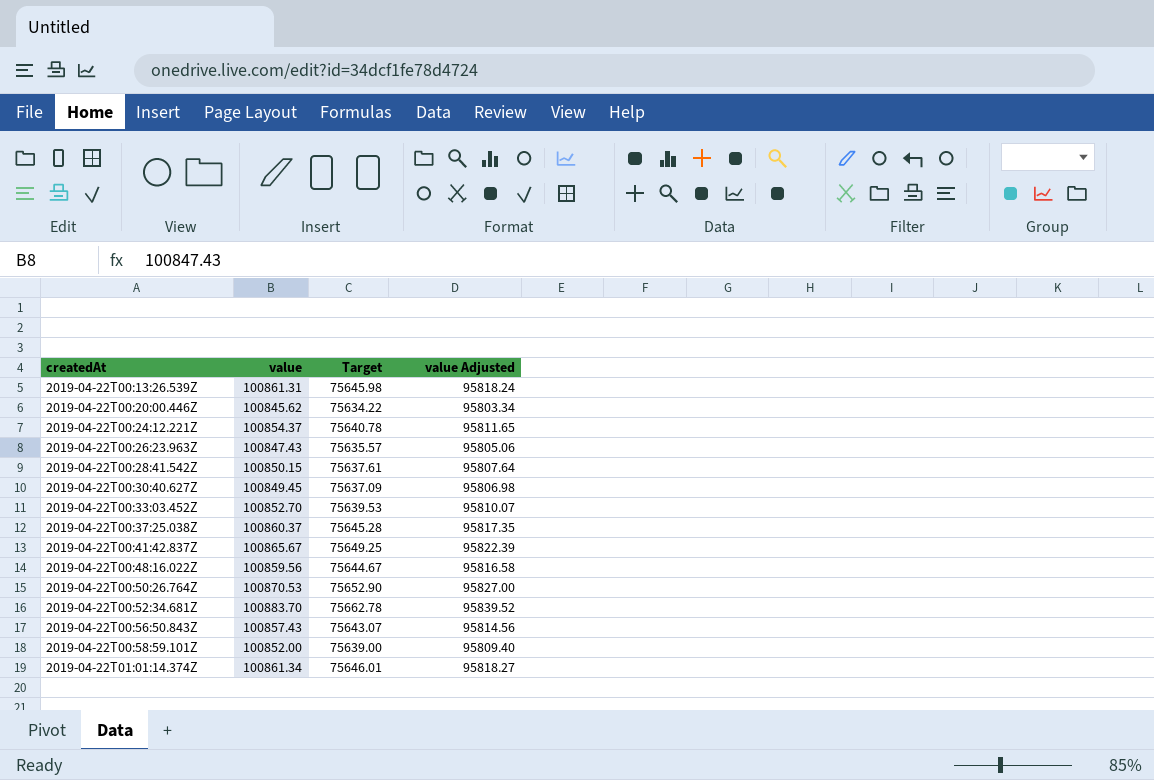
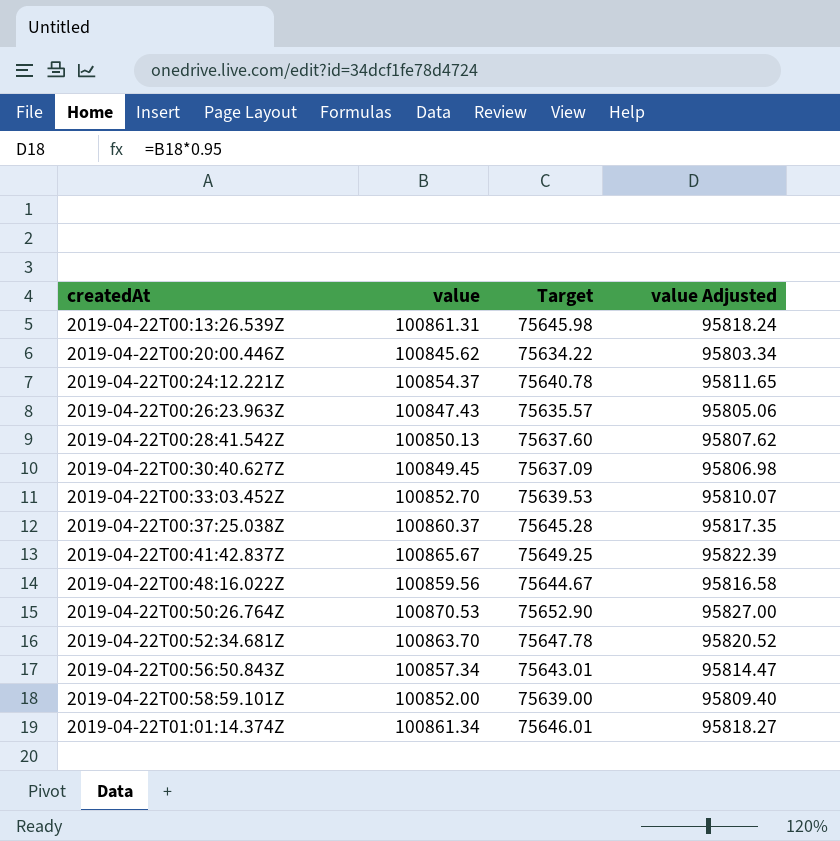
2019-04-22T00:28:41.542Z | value: 100850.15 -> 100850.13
2019-04-22T00:28:41.542Z | Target: 75637.61 -> 75637.60
2019-04-22T00:28:41.542Z | value Adjusted: 95807.64 -> 95807.62
2019-04-22T00:52:34.681Z | value: 100883.70 -> 100863.70
2019-04-22T00:52:34.681Z | Target: 75662.78 -> 75647.78
2019-04-22T00:52:34.681Z | value Adjusted: 95839.52 -> 95820.52
2019-04-22T00:56:50.843Z | value: 100857.43 -> 100857.34
2019-04-22T00:56:50.843Z | Target: 75643.07 -> 75643.01
2019-04-22T00:56:50.843Z | value Adjusted: 95814.56 -> 95814.47

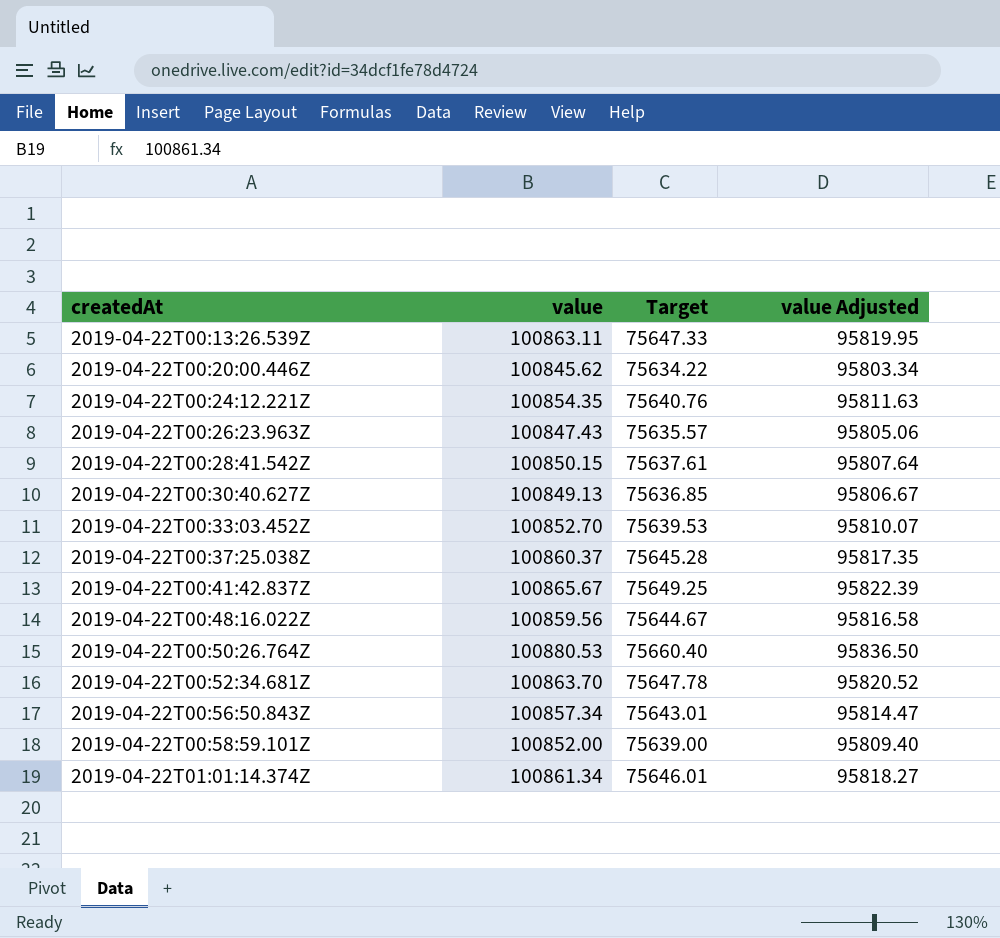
2019-04-22T00:13:26.539Z | value: 100861.31 -> 100863.11
2019-04-22T00:13:26.539Z | Target: 75645.98 -> 75647.33
2019-04-22T00:13:26.539Z | value Adjusted: 95818.24 -> 95819.95
2019-04-22T00:24:12.221Z | value: 100854.37 -> 100854.35
2019-04-22T00:24:12.221Z | Target: 75640.78 -> 75640.76
2019-04-22T00:24:12.221Z | value Adjusted: 95811.65 -> 95811.63
2019-04-22T00:28:41.542Z | value: 100850.13 -> 100850.15
2019-04-22T00:28:41.542Z | Target: 75637.60 -> 75637.61
2019-04-22T00:28:41.542Z | value Adjusted: 95807.62 -> 95807.64
2019-04-22T00:30:40.627Z | value: 100849.45 -> 100849.13
2019-04-22T00:30:40.627Z | Target: 75637.09 -> 75636.85
2019-04-22T00:30:40.627Z | value Adjusted: 95806.98 -> 95806.67
2019-04-22T00:50:26.764Z | value: 100870.53 -> 100880.53
2019-04-22T00:50:26.764Z | Target: 75652.90 -> 75660.40
2019-04-22T00:50:26.764Z | value Adjusted: 95827.00 -> 95836.50

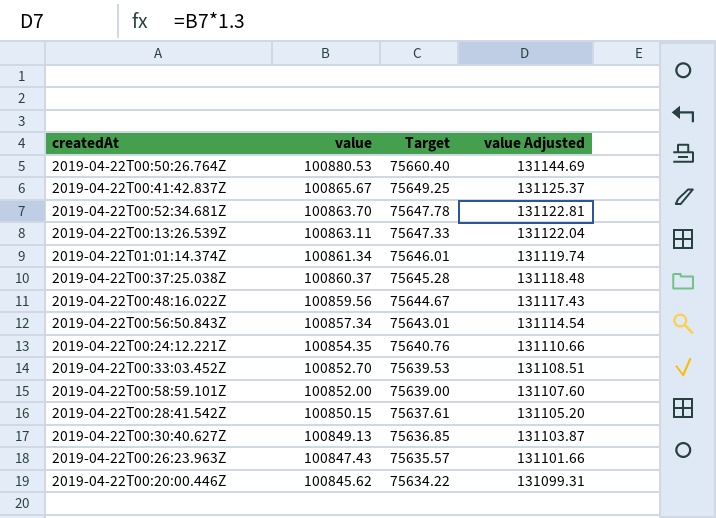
row order: createdAt ascending -> value descending
column value Adjusted | formula: [value] * 0.95 -> [value] * 1.3

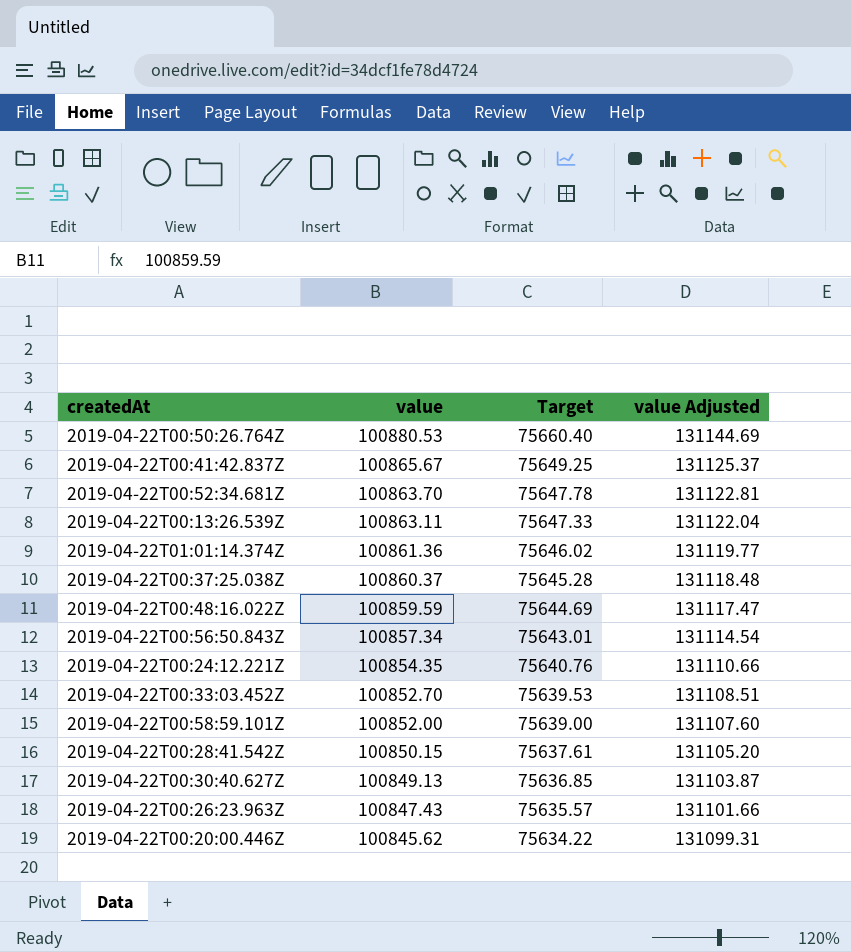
2019-04-22T01:01:14.374Z | value: 100861.34 -> 100861.36
2019-04-22T01:01:14.374Z | Target: 75646.01 -> 75646.02
2019-04-22T01:01:14.374Z | value Adjusted: 131119.74 -> 131119.77
2019-04-22T00:48:16.022Z | value: 100859.56 -> 100859.59
2019-04-22T00:48:16.022Z | Target: 75644.67 -> 75644.69
2019-04-22T00:48:16.022Z | value Adjusted: 131117.43 -> 131117.47

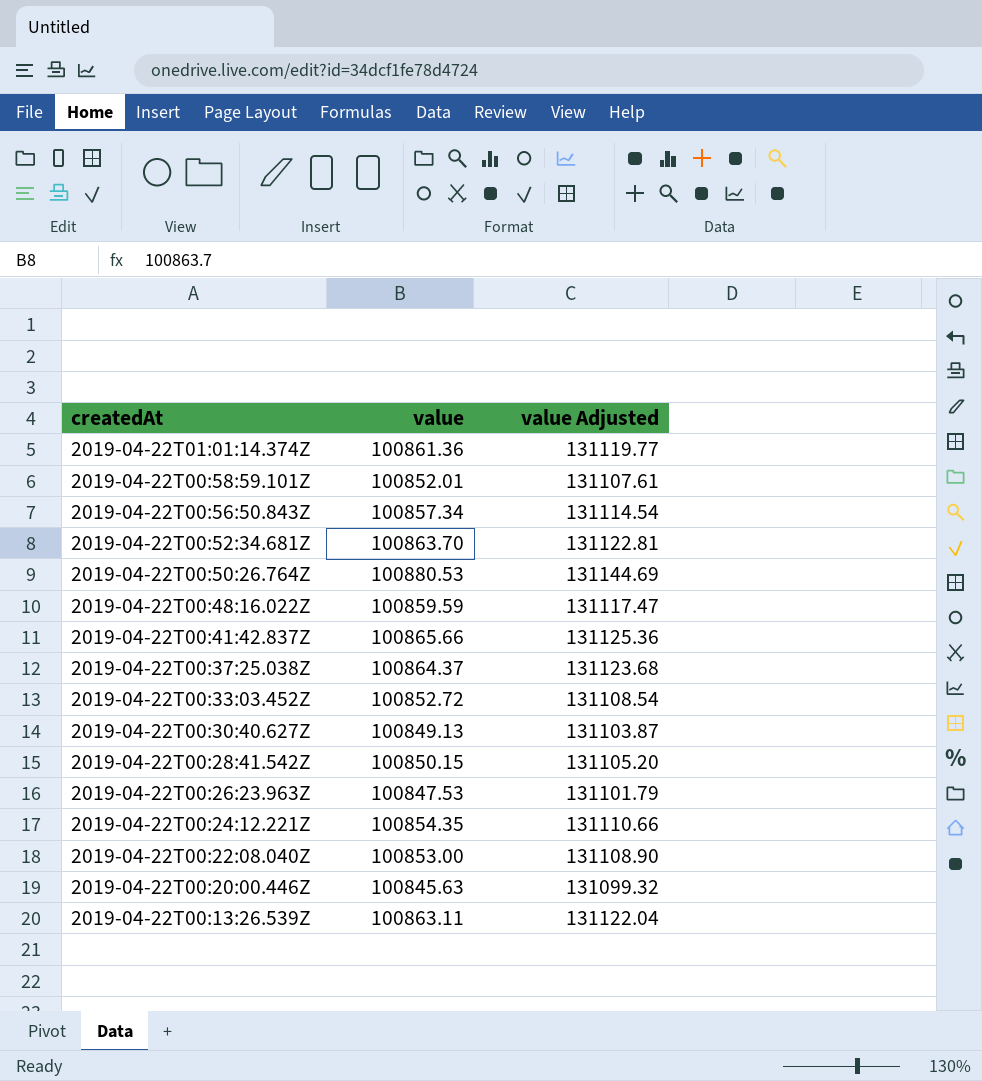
row order: value descending -> createdAt descending
column Target | formula: [value] * 0.75 -> none
2019-04-22T00:58:59.101Z | value: 100852.00 -> 100852.01
2019-04-22T00:58:59.101Z | value Adjusted: 131107.60 -> 131107.61
2019-04-22T00:41:42.837Z | value: 100865.67 -> 100865.66
2019-04-22T00:41:42.837Z | value Adjusted: 131125.37 -> 131125.36
2019-04-22T00:37:25.038Z | value: 100860.37 -> 100864.37
2019-04-22T00:37:25.038Z | value Adjusted: 131118.48 -> 131123.68
2019-04-22T00:33:03.452Z | value: 100852.70 -> 100852.72
2019-04-22T00:33:03.452Z | value Adjusted: 131108.51 -> 131108.54
2019-04-22T00:26:23.963Z | value: 100847.43 -> 100847.53
2019-04-22T00:26:23.963Z | value Adjusted: 131101.66 -> 131101.79
row 2019-04-22T00:22:08.040Z: none -> 100853.00 | 131108.90
2019-04-22T00:20:00.446Z | value: 100845.62 -> 100845.63
2019-04-22T00:20:00.446Z | value Adjusted: 131099.31 -> 131099.32

